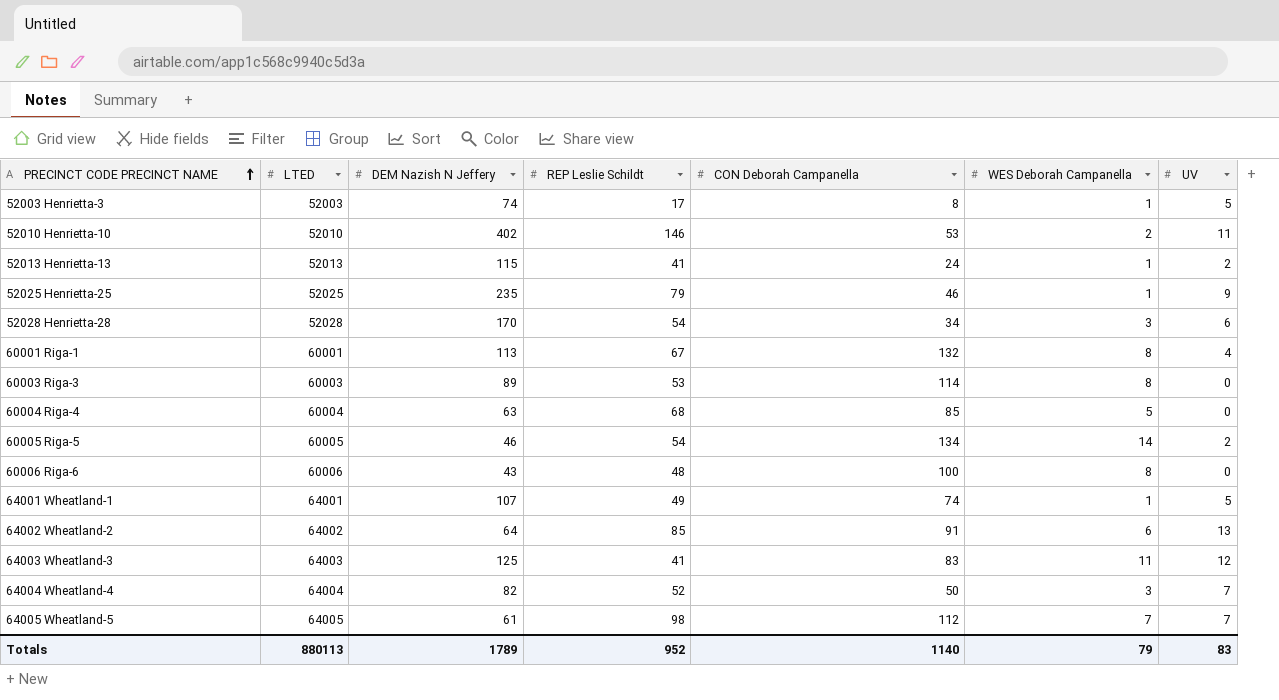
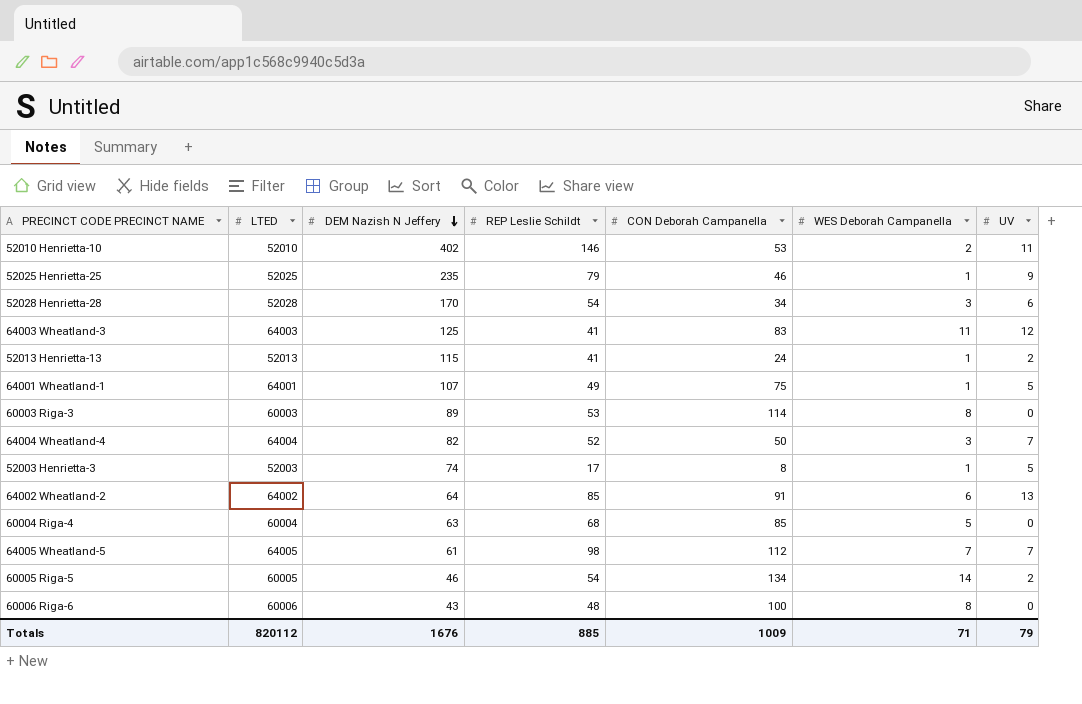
row order: PRECINCT CODE PRECINCT NAME ascending -> DEM Nazish N Jeffery descending
row 60001 Riga-1: 60001 | 113 | 67 | 132 | 8 | 4 -> none
64001 Wheatland-1 | CON Deborah Campanella: 74 -> 75
Totals | LTED: 880113 -> 820112
Totals | DEM Nazish N Jeffery: 1789 -> 1676
Totals | REP Leslie Schildt: 952 -> 885
Totals | CON Deborah Campanella: 1140 -> 1009
Totals | WES Deborah Campanella: 79 -> 71
Totals | UV: 83 -> 79

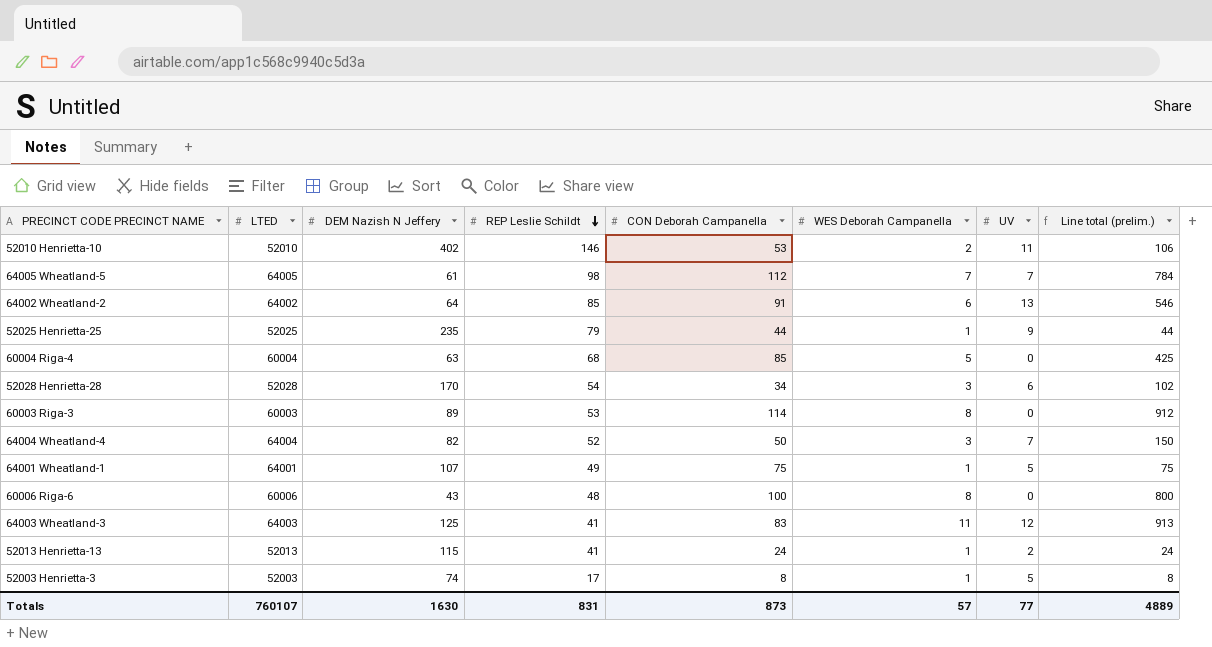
row order: DEM Nazish N Jeffery descending -> REP Leslie Schildt descending
column Line total (prelim.) | formula: none -> [CON Deborah Campanella] * [WES Deborah Campanella]
row 60005 Riga-5: 60005 | 46 | 54 | 134 | 14 | 2 -> none
52025 Henrietta-25 | CON Deborah Campanella: 46 -> 44
Totals | LTED: 820112 -> 760107
Totals | DEM Nazish N Jeffery: 1676 -> 1630
Totals | REP Leslie Schildt: 885 -> 831
Totals | CON Deborah Campanella: 1009 -> 873
Totals | WES Deborah Campanella: 71 -> 57
Totals | UV: 79 -> 77

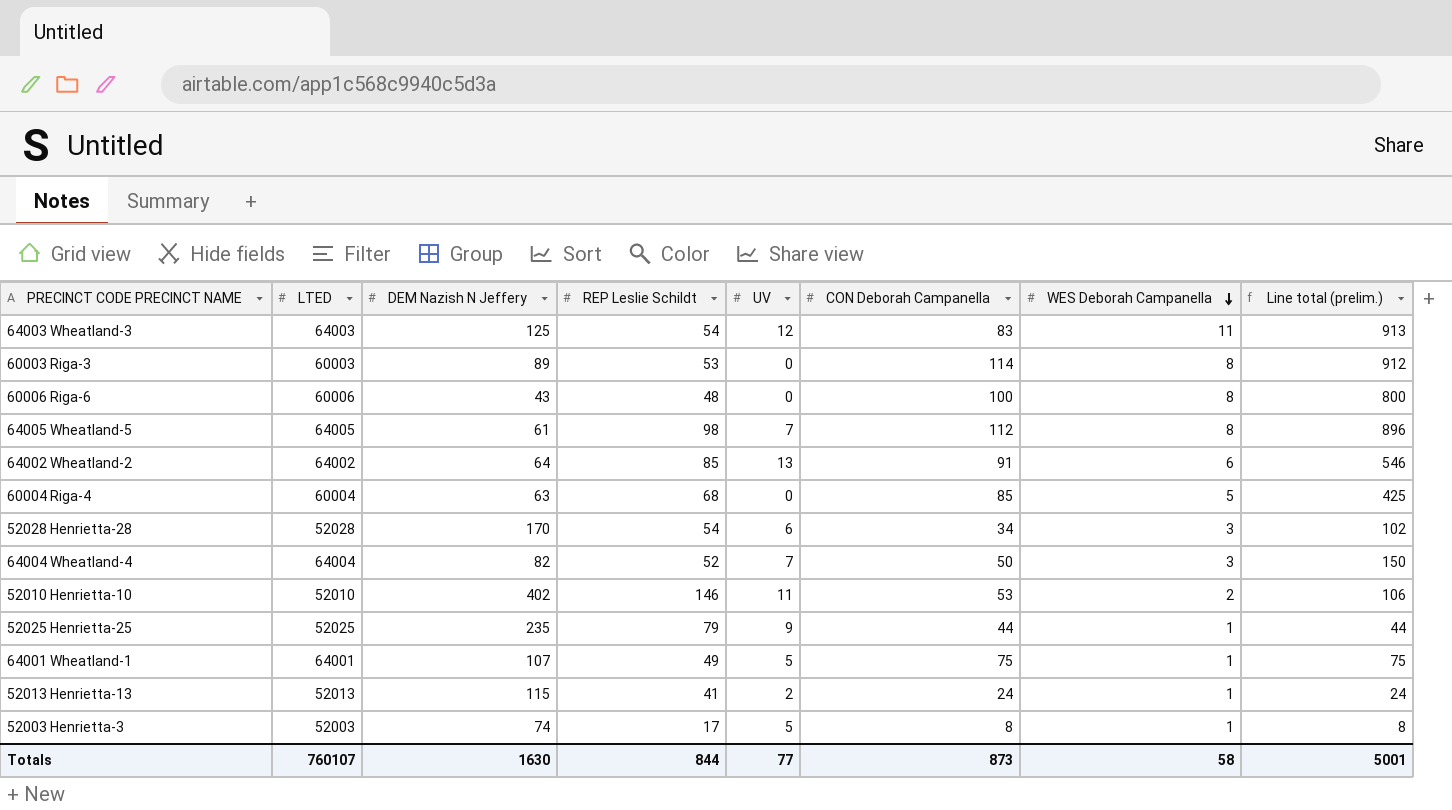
row order: REP Leslie Schildt descending -> WES Deborah Campanella descending
column UV | position: 7 -> 5
64003 Wheatland-3 | REP Leslie Schildt: 41 -> 54
64005 Wheatland-5 | WES Deborah Campanella: 7 -> 8
64005 Wheatland-5 | Line total (prelim.): 784 -> 896
Totals | REP Leslie Schildt: 831 -> 844
Totals | WES Deborah Campanella: 57 -> 58
Totals | Line total (prelim.): 4889 -> 5001

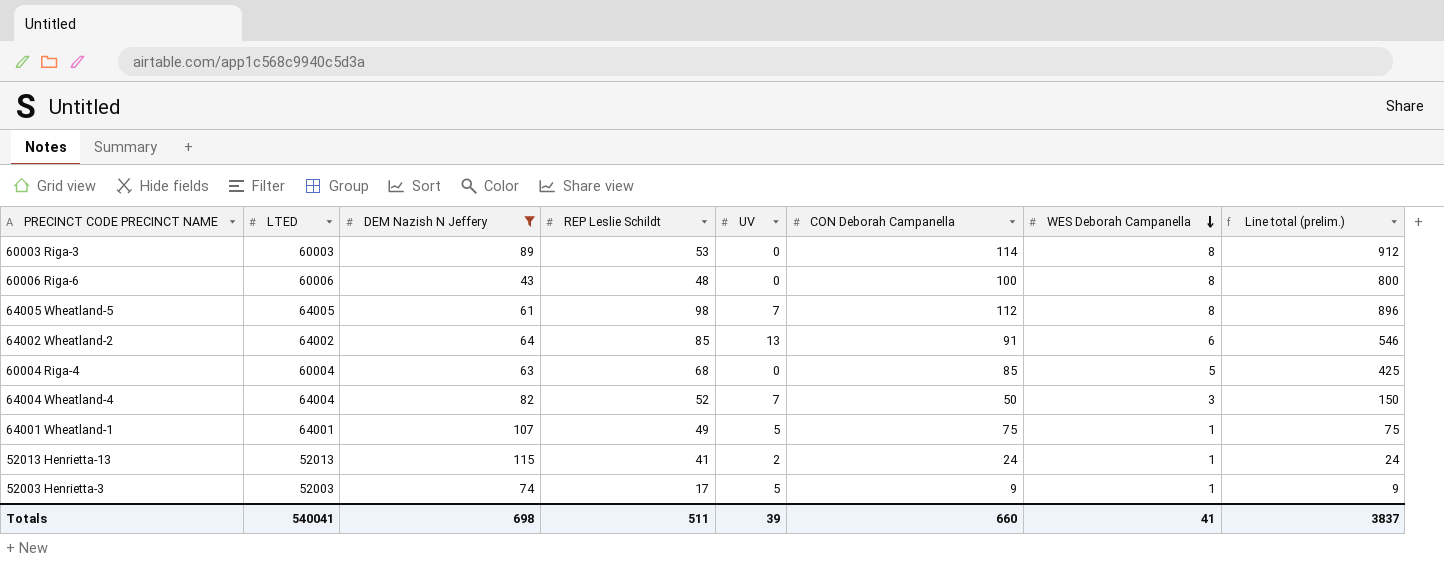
filter: none -> DEM Nazish N Jeffery <= 115
52003 Henrietta-3 | CON Deborah Campanella: 8 -> 9
52003 Henrietta-3 | Line total (prelim.): 8 -> 9
Totals | LTED: 760107 -> 540041
Totals | DEM Nazish N Jeffery: 1630 -> 698
Totals | REP Leslie Schildt: 844 -> 511
Totals | UV: 77 -> 39
Totals | CON Deborah Campanella: 873 -> 660
Totals | WES Deborah Campanella: 58 -> 41
Totals | Line total (prelim.): 5001 -> 3837

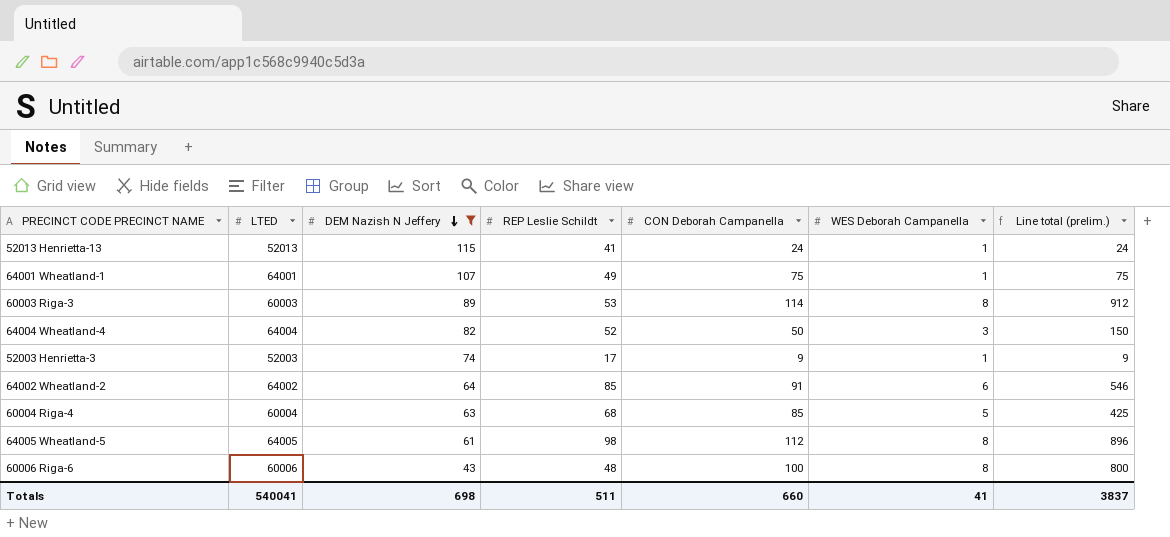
row order: WES Deborah Campanella descending -> DEM Nazish N Jeffery descending
column UV | position: 5 -> none

